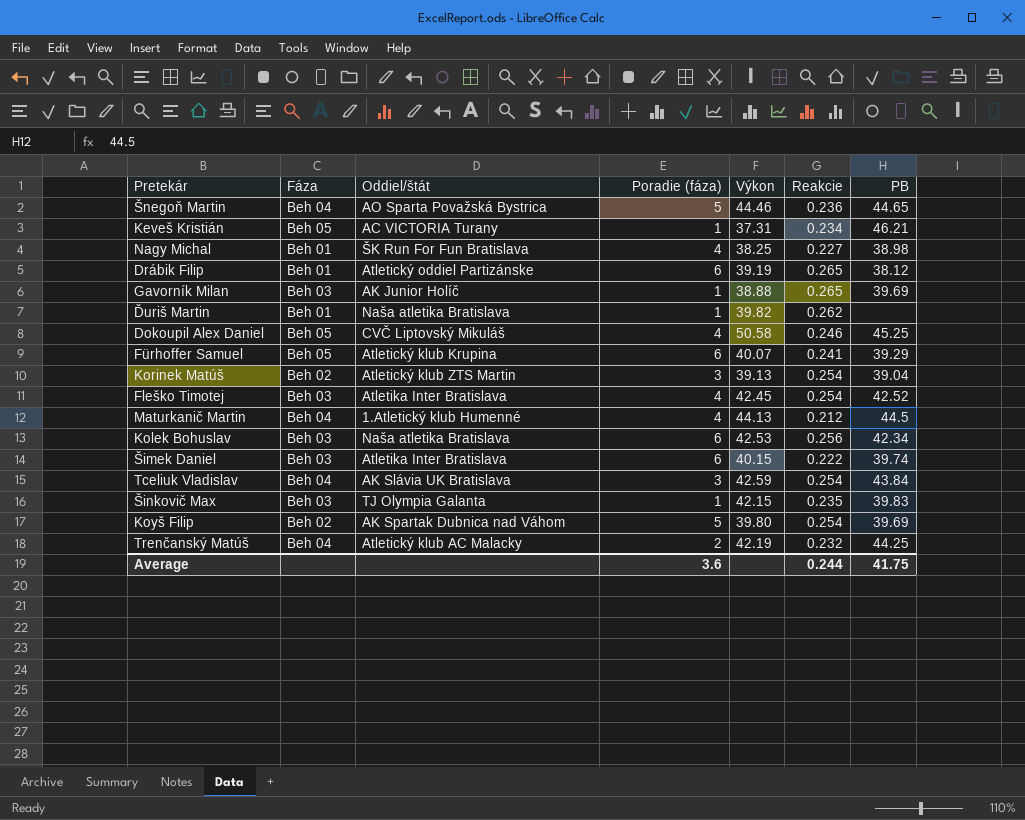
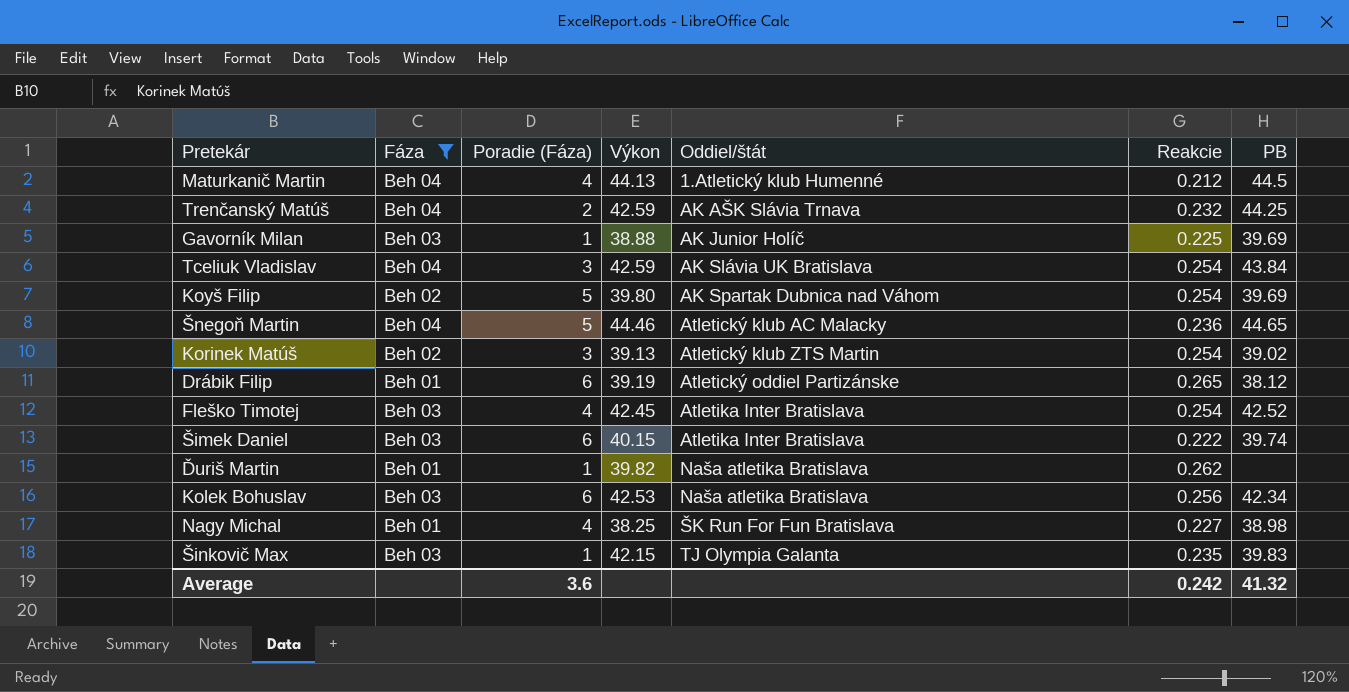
filter: none -> Fáza != Beh 05
row order: none -> Oddiel/štát ascending
column name: Poradie (fáza) -> Poradie (Fáza)
column Oddiel/štát | position: 3 -> 5
Trenčanský Matúš | Výkon: 42.19 -> 42.59
Trenčanský Matúš | Oddiel/štát: Atletický klub AC Malacky -> AK AŠK Slávia Trnava
Gavorník Milan | Reakcie: 0.265 -> 0.225
Šnegoň Martin | Oddiel/štát: AO Sparta Považská Bystrica -> Atletický klub AC Malacky
Korinek Matúš | PB: 39.04 -> 39.02
Average | Reakcie: 0.244 -> 0.242
Average | PB: 41.75 -> 41.32

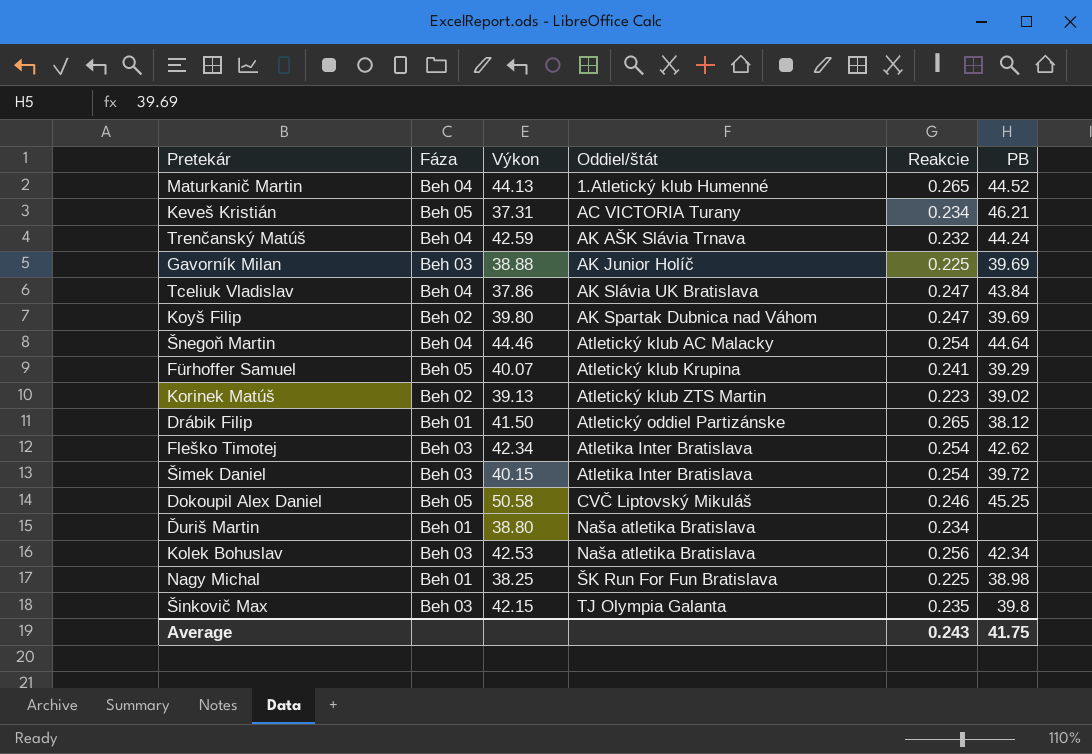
filter: Fáza != Beh 05 -> none
column Poradie (Fáza) | position: 3 -> none
Maturkanič Martin | Reakcie: 0.212 -> 0.265
Maturkanič Martin | PB: 44.5 -> 44.52
Trenčanský Matúš | PB: 44.25 -> 44.24
Tceliuk Vladislav | Výkon: 42.59 -> 37.86
Tceliuk Vladislav | Reakcie: 0.254 -> 0.247
Koyš Filip | Reakcie: 0.254 -> 0.247
Šnegoň Martin | Reakcie: 0.236 -> 0.254
Šnegoň Martin | PB: 44.65 -> 44.64
Korinek Matúš | Reakcie: 0.254 -> 0.223
Drábik Filip | Výkon: 39.19 -> 41.50
Fleško Timotej | Výkon: 42.45 -> 42.34
Fleško Timotej | PB: 42.52 -> 42.62
Šimek Daniel | Reakcie: 0.222 -> 0.254
Šimek Daniel | PB: 39.74 -> 39.72
Ďuriš Martin | Výkon: 39.82 -> 38.80
Ďuriš Martin | Reakcie: 0.262 -> 0.234
Nagy Michal | Reakcie: 0.227 -> 0.225
Šinkovič Max | PB: 39.83 -> 39.8
Average | Reakcie: 0.242 -> 0.243
Average | PB: 41.32 -> 41.75

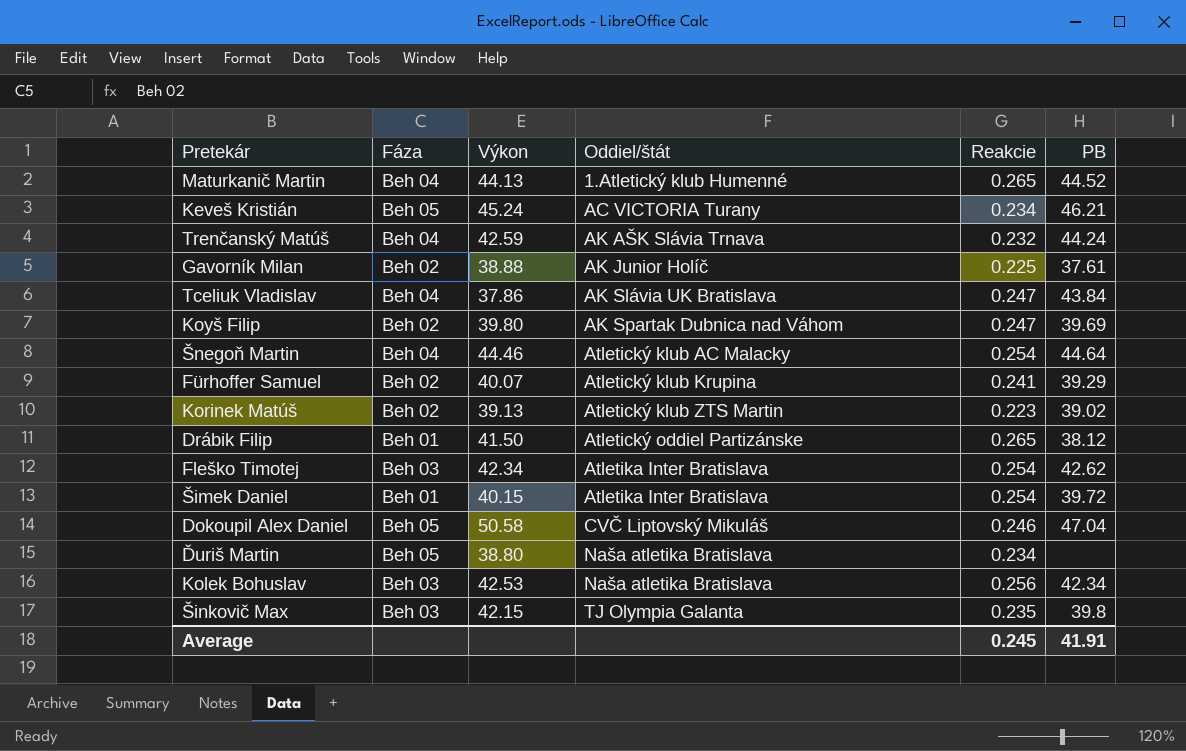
row Nagy Michal: Beh 01 | 38.25 | ŠK Run For Fun Bratislava | 0.225 | 38.98 -> none
Keveš Kristián | Výkon: 37.31 -> 45.24
Gavorník Milan | Fáza: Beh 03 -> Beh 02
Gavorník Milan | PB: 39.69 -> 37.61
Fürhoffer Samuel | Fáza: Beh 05 -> Beh 02
Šimek Daniel | Fáza: Beh 03 -> Beh 01
Dokoupil Alex Daniel | PB: 45.25 -> 47.04
Ďuriš Martin | Fáza: Beh 01 -> Beh 05
Average | Reakcie: 0.243 -> 0.245
Average | PB: 41.75 -> 41.91

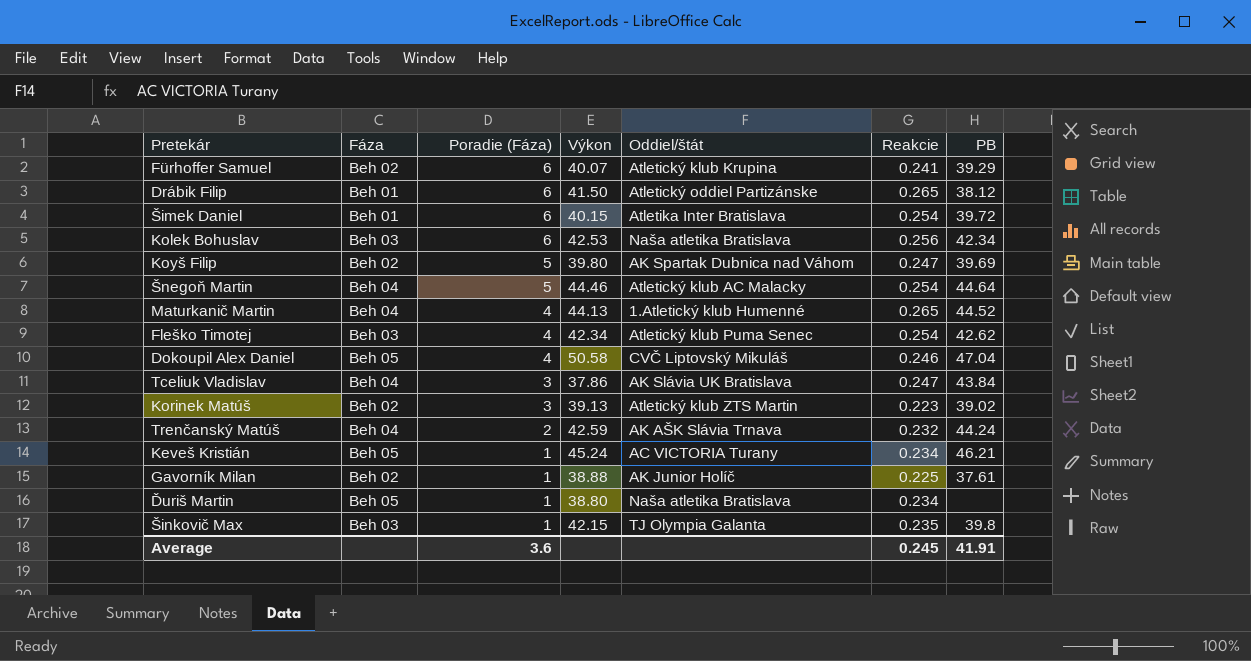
row order: Oddiel/štát ascending -> Poradie (Fáza) descending
column Poradie (Fáza) | position: none -> 3
Fleško Timotej | Oddiel/štát: Atletika Inter Bratislava -> Atletický klub Puma Senec

